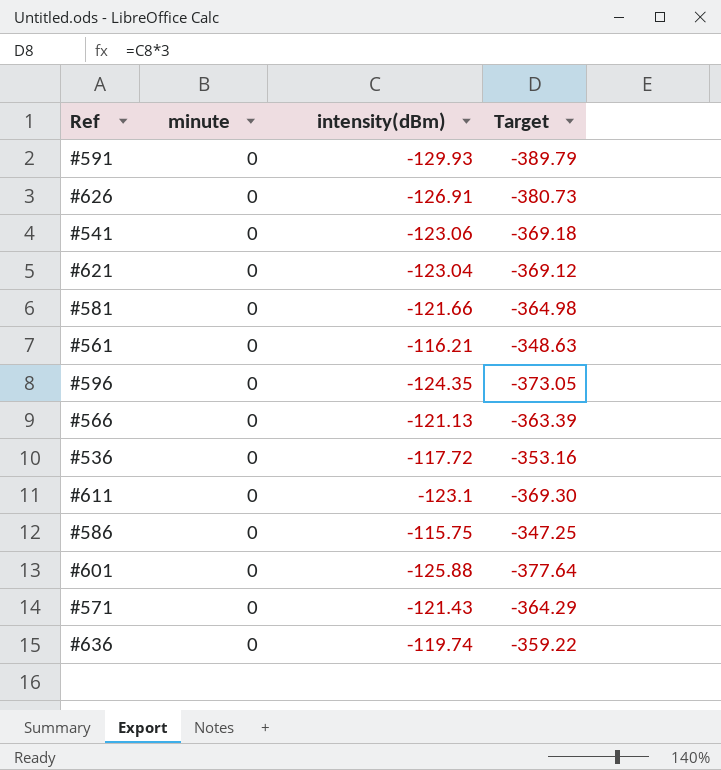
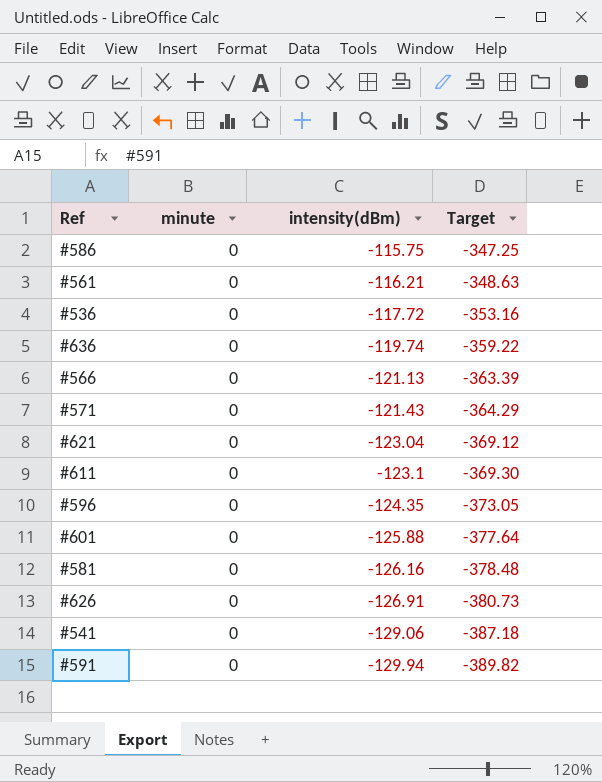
row order: none -> intensity(dBm) descending
#581 | intensity(dBm): -121.66 -> -126.16
#581 | Target: -364.98 -> -378.48
#541 | intensity(dBm): -123.06 -> -129.06
#541 | Target: -369.18 -> -387.18
#591 | intensity(dBm): -129.93 -> -129.94
#591 | Target: -389.79 -> -389.82

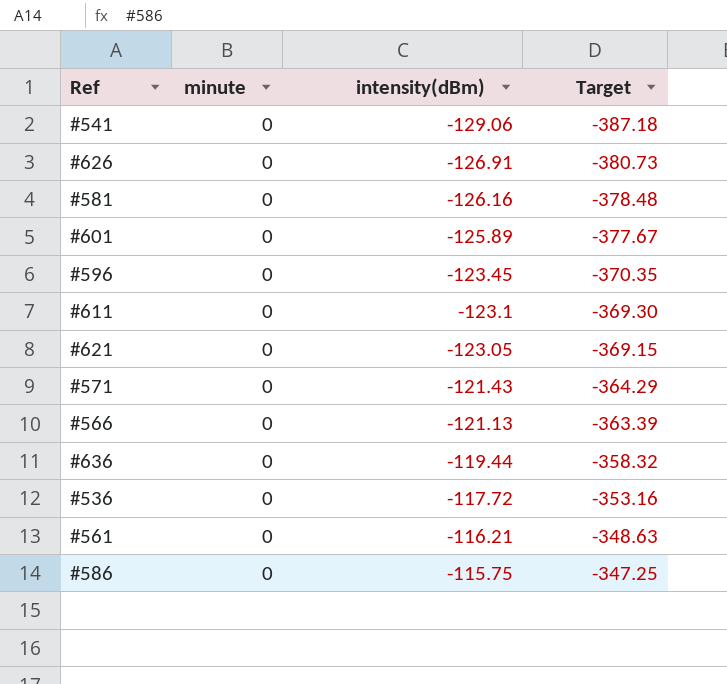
row order: intensity(dBm) descending -> intensity(dBm) ascending
row #591: 0 | -129.94 | -389.82 -> none
#601 | intensity(dBm): -125.88 -> -125.89
#601 | Target: -377.64 -> -377.67
#596 | intensity(dBm): -124.35 -> -123.45
#596 | Target: -373.05 -> -370.35
#621 | intensity(dBm): -123.04 -> -123.05
#621 | Target: -369.12 -> -369.15
#636 | intensity(dBm): -119.74 -> -119.44
#636 | Target: -359.22 -> -358.32

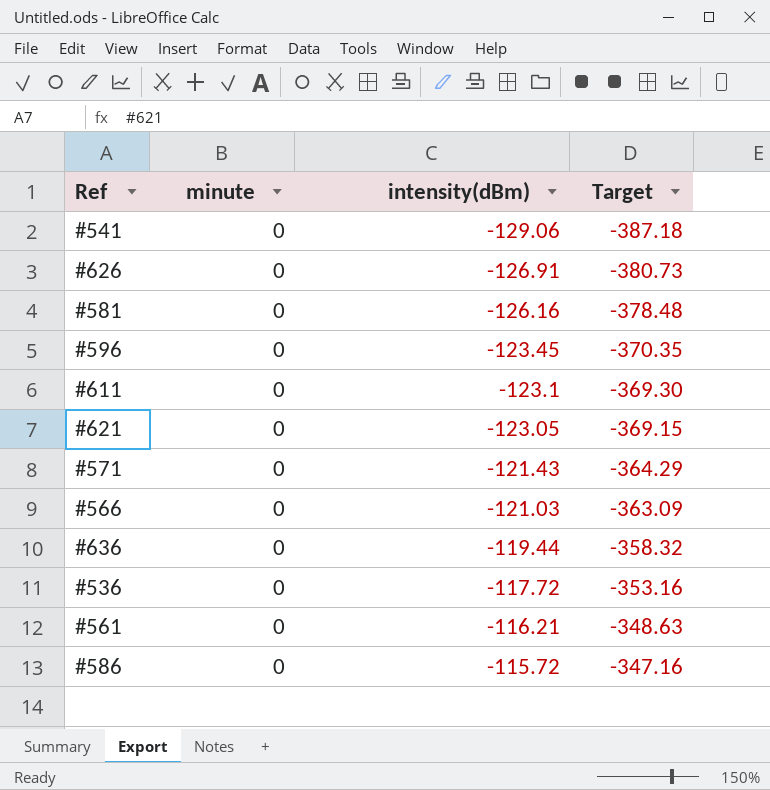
row #601: 0 | -125.89 | -377.67 -> none
#566 | intensity(dBm): -121.13 -> -121.03
#566 | Target: -363.39 -> -363.09
#586 | intensity(dBm): -115.75 -> -115.72
#586 | Target: -347.25 -> -347.16

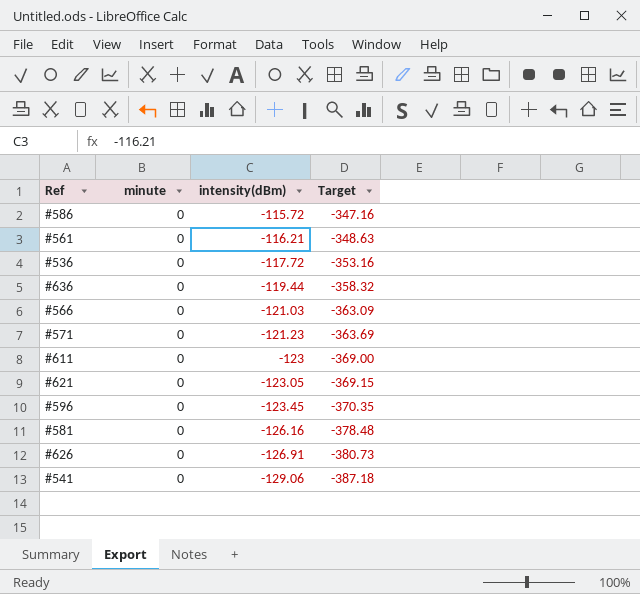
row order: intensity(dBm) ascending -> intensity(dBm) descending
#571 | intensity(dBm): -121.43 -> -121.23
#571 | Target: -364.29 -> -363.69
#611 | intensity(dBm): -123.1 -> -123
#611 | Target: -369.30 -> -369.00

